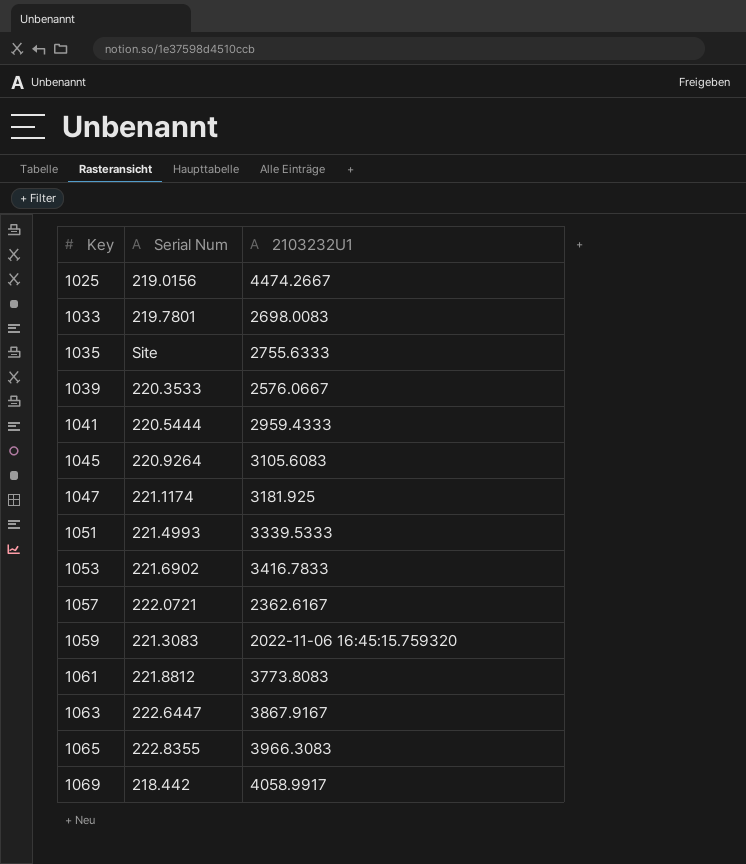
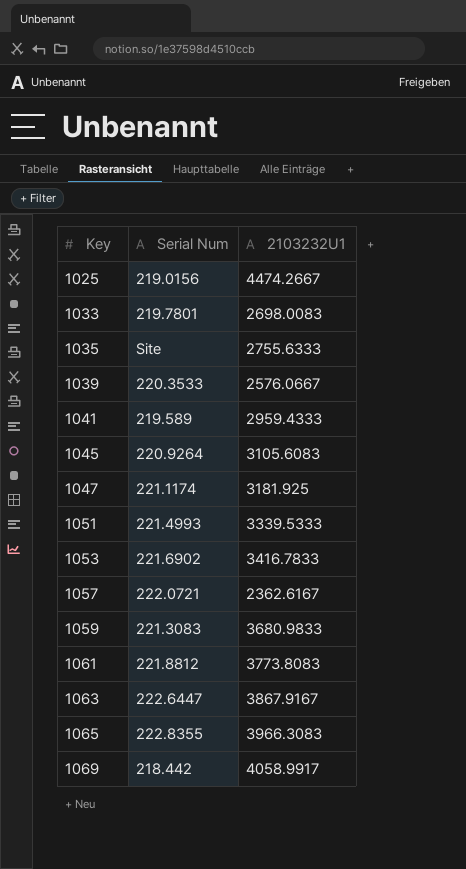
1041 | Serial Num: 220.5444 -> 219.589
1059 | 2103232U1: 2022-11-06 16:45:15.759320 -> 3680.9833

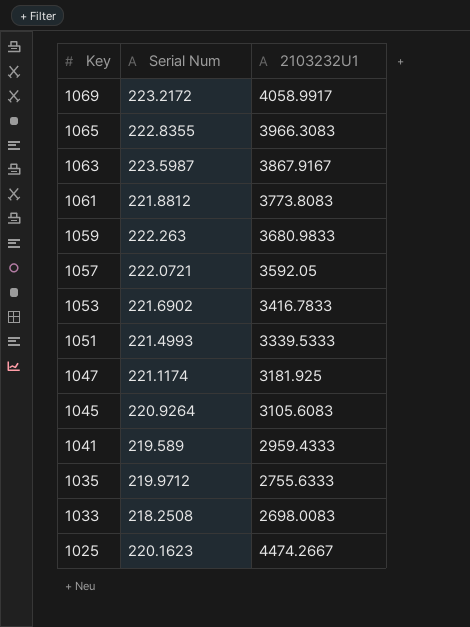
row order: Key ascending -> Key descending
row 1039: 220.3533 | 2576.0667 -> none
1069 | Serial Num: 218.442 -> 223.2172
1063 | Serial Num: 222.6447 -> 223.5987
1059 | Serial Num: 221.3083 -> 222.263
1057 | 2103232U1: 2362.6167 -> 3592.05
1035 | Serial Num: Site -> 219.9712
1033 | Serial Num: 219.7801 -> 218.2508
1025 | Serial Num: 219.0156 -> 220.1623

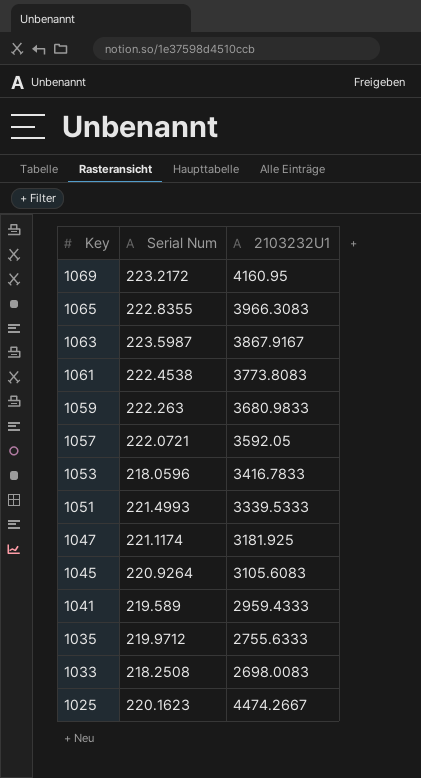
1069 | 2103232U1: 4058.9917 -> 4160.95
1061 | Serial Num: 221.8812 -> 222.4538
1053 | Serial Num: 221.6902 -> 218.0596

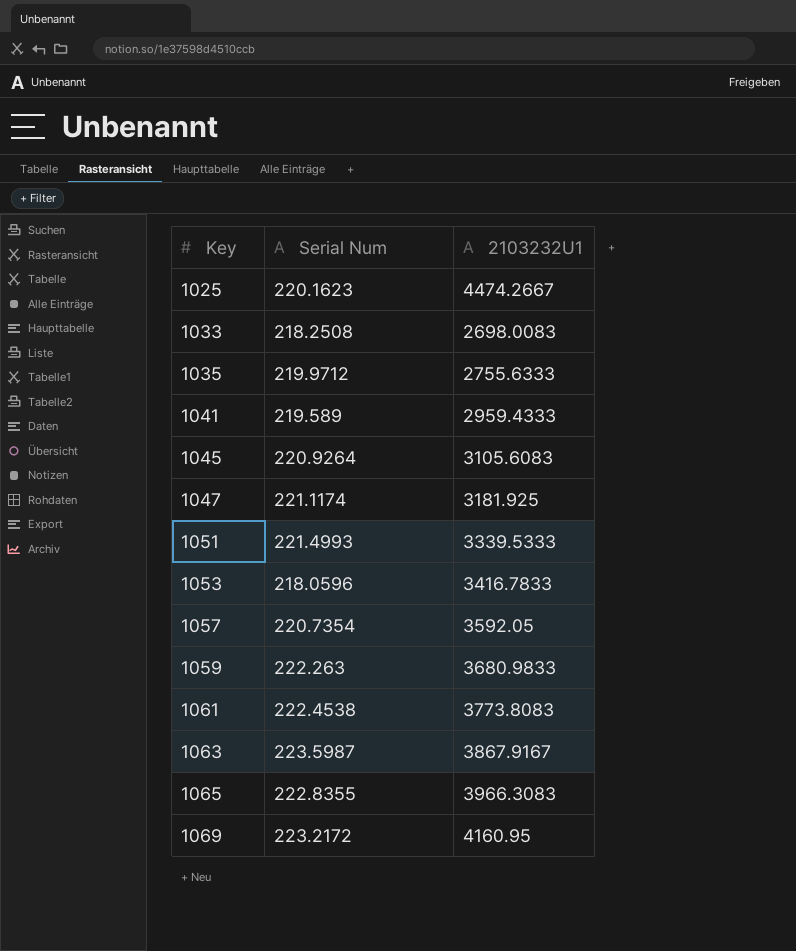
row order: Key descending -> Key ascending
1057 | Serial Num: 222.0721 -> 220.7354

